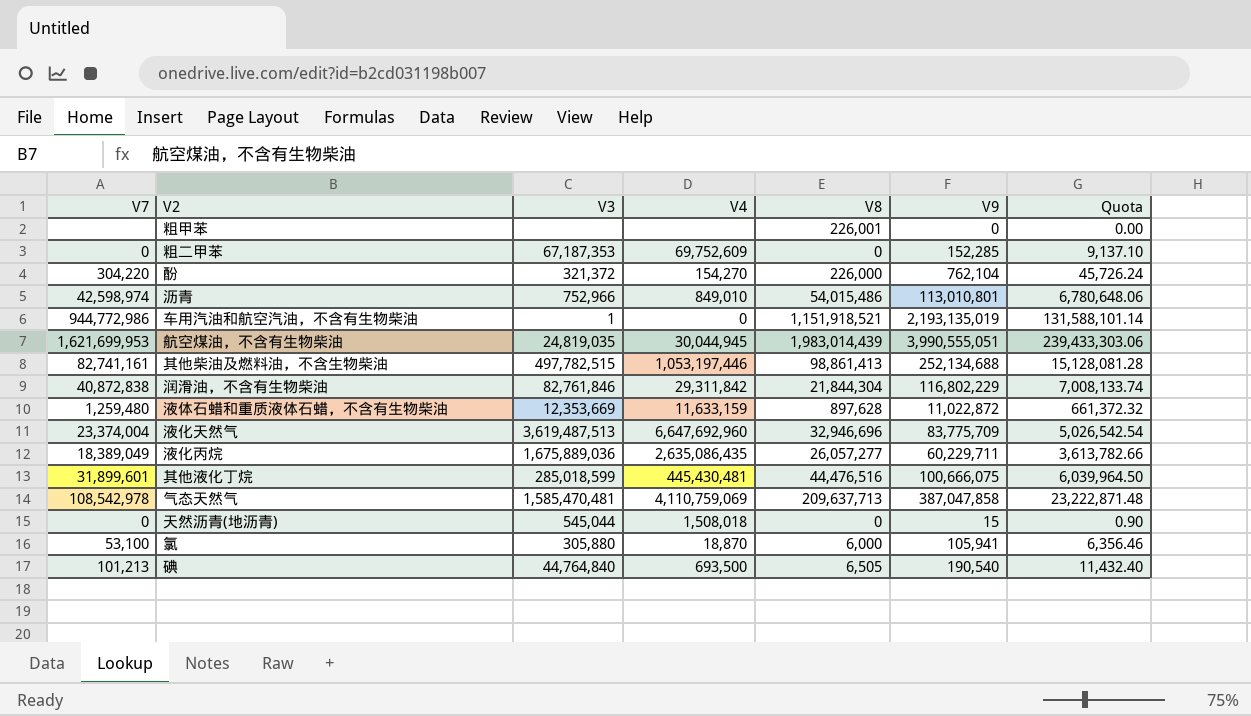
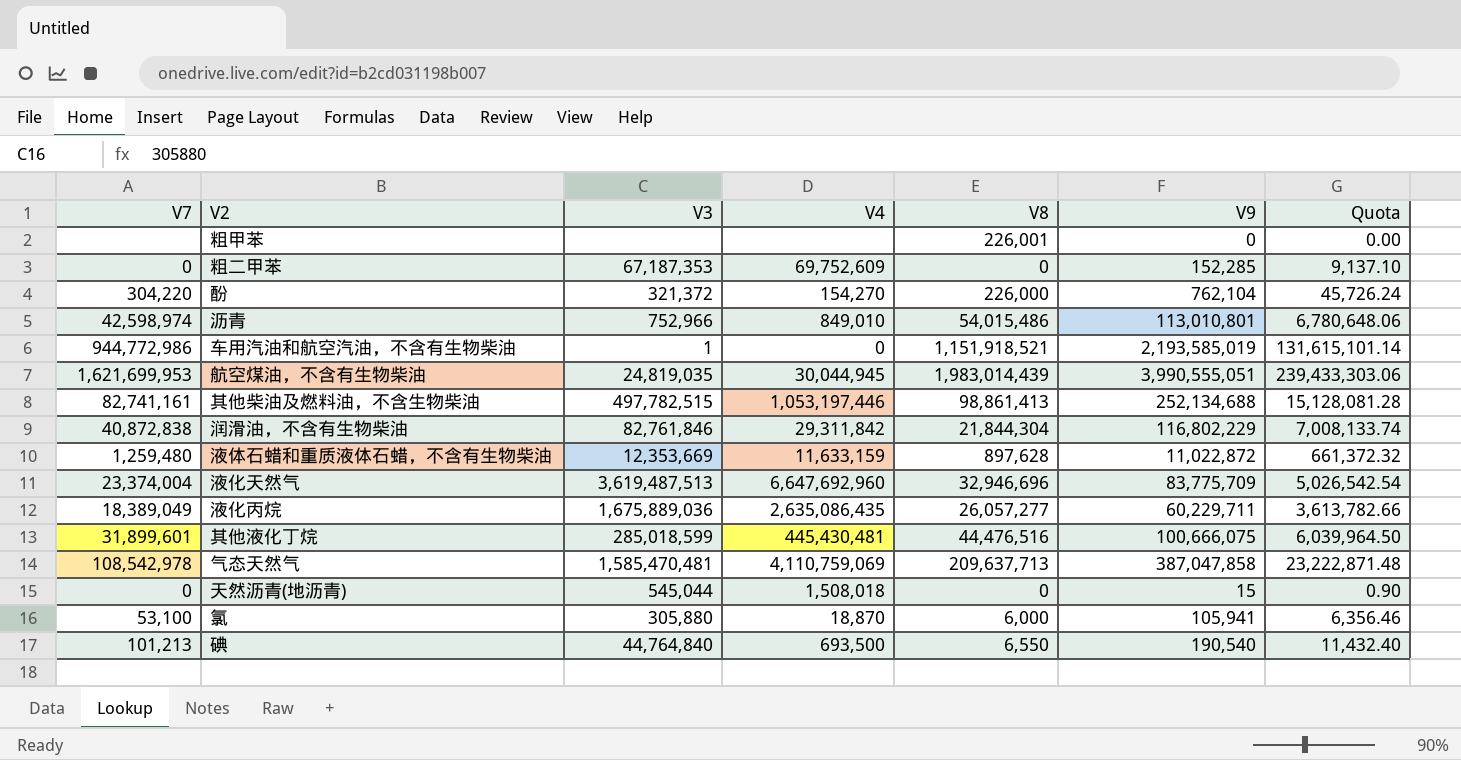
车用汽油和航空汽油，不含有生物柴油 | V9: 2,193,135,019 -> 2,193,585,019
车用汽油和航空汽油，不含有生物柴油 | Quota: 131,588,101.14 -> 131,615,101.14
碘 | V8: 6,505 -> 6,550

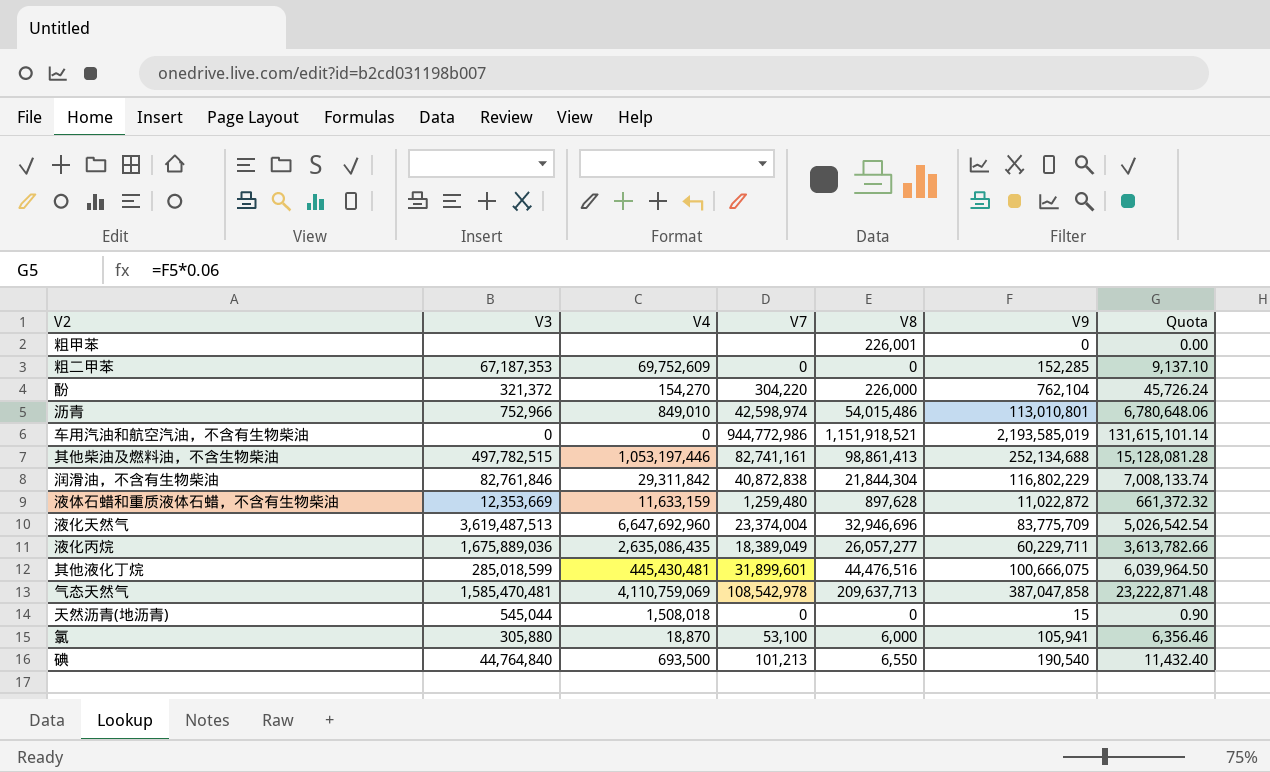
column V7 | position: 1 -> 4
row 航空煤油，不含有生物柴油: 1,621,699,953 | 24,819,035 | 30,044,945 | 1,983,014,439 | 3,990,555,051 | 239,433,303.06 -> none
车用汽油和航空汽油，不含有生物柴油 | V3: 1 -> 0

